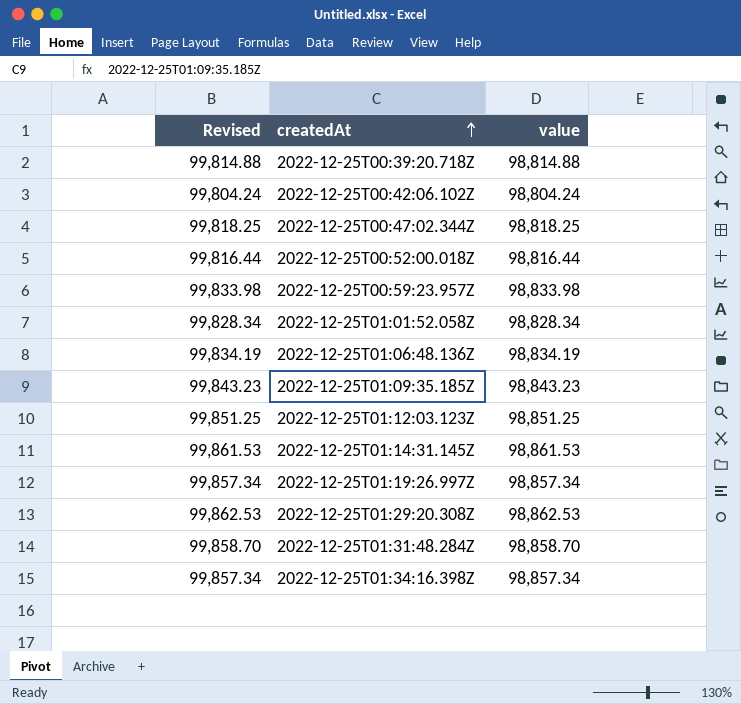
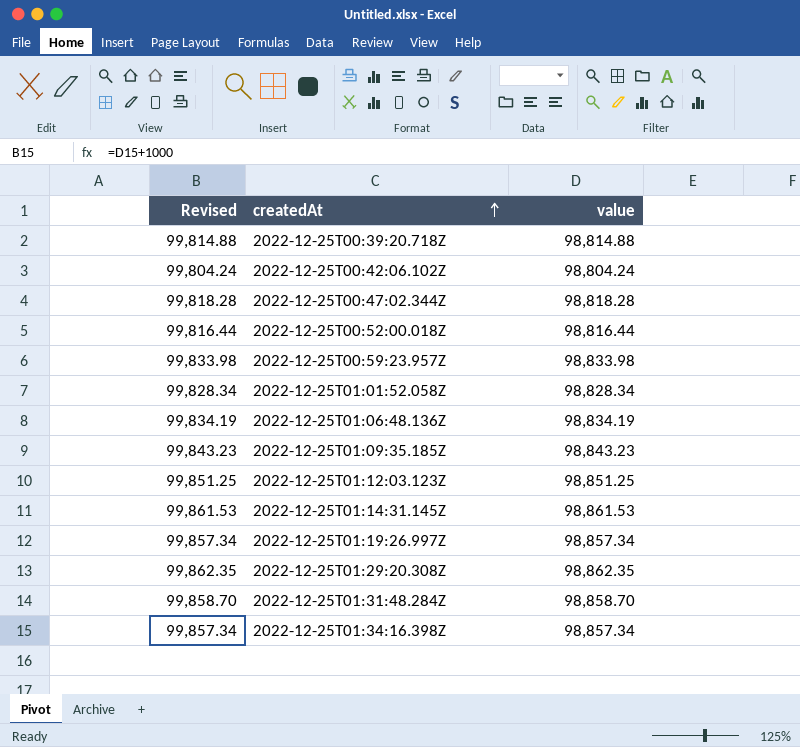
2022-12-25T00:47:02.344Z | Revised: 99,818.25 -> 99,818.28
2022-12-25T00:47:02.344Z | value: 98,818.25 -> 98,818.28
2022-12-25T01:29:20.308Z | Revised: 99,862.53 -> 99,862.35
2022-12-25T01:29:20.308Z | value: 98,862.53 -> 98,862.35

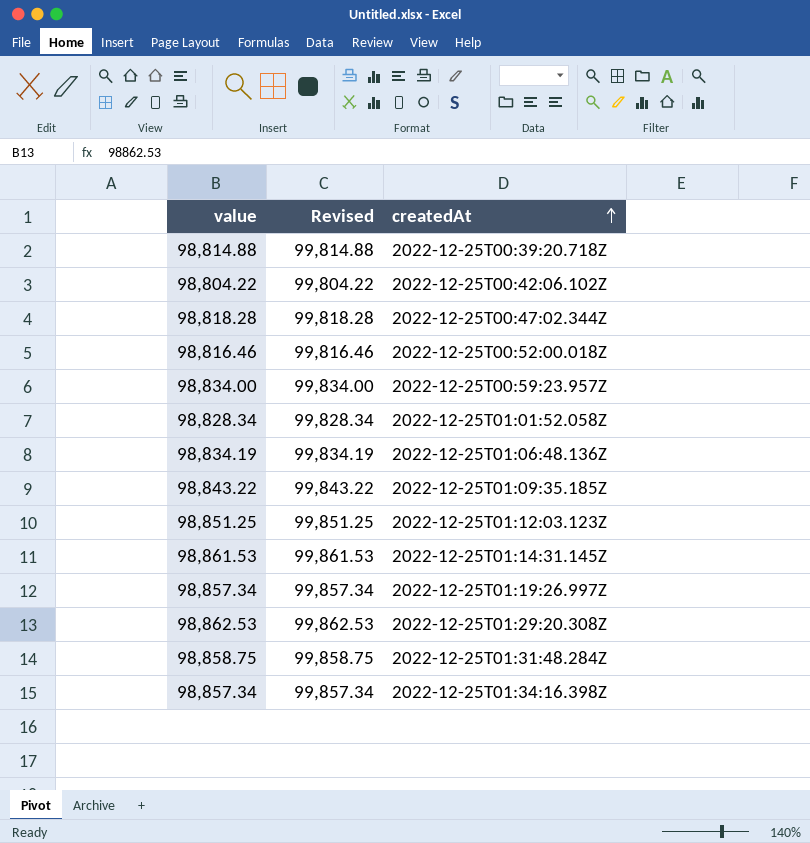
column value | position: 3 -> 1
2022-12-25T00:42:06.102Z | value: 98,804.24 -> 98,804.22
2022-12-25T00:42:06.102Z | Revised: 99,804.24 -> 99,804.22
2022-12-25T00:52:00.018Z | value: 98,816.44 -> 98,816.46
2022-12-25T00:52:00.018Z | Revised: 99,816.44 -> 99,816.46
2022-12-25T00:59:23.957Z | value: 98,833.98 -> 98,834.00
2022-12-25T00:59:23.957Z | Revised: 99,833.98 -> 99,834.00
2022-12-25T01:09:35.185Z | value: 98,843.23 -> 98,843.22
2022-12-25T01:09:35.185Z | Revised: 99,843.23 -> 99,843.22
2022-12-25T01:29:20.308Z | value: 98,862.35 -> 98,862.53
2022-12-25T01:29:20.308Z | Revised: 99,862.35 -> 99,862.53
2022-12-25T01:31:48.284Z | value: 98,858.70 -> 98,858.75
2022-12-25T01:31:48.284Z | Revised: 99,858.70 -> 99,858.75

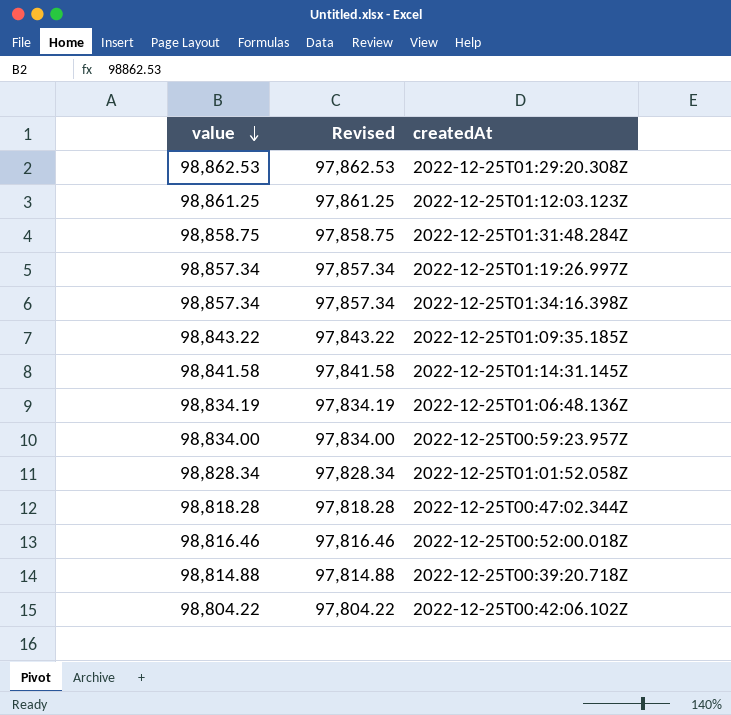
row order: createdAt ascending -> value descending
column Revised | formula: [value] + 1000 -> [value] - 1000
2022-12-25T01:12:03.123Z | value: 98,851.25 -> 98,861.25
2022-12-25T01:14:31.145Z | value: 98,861.53 -> 98,841.58

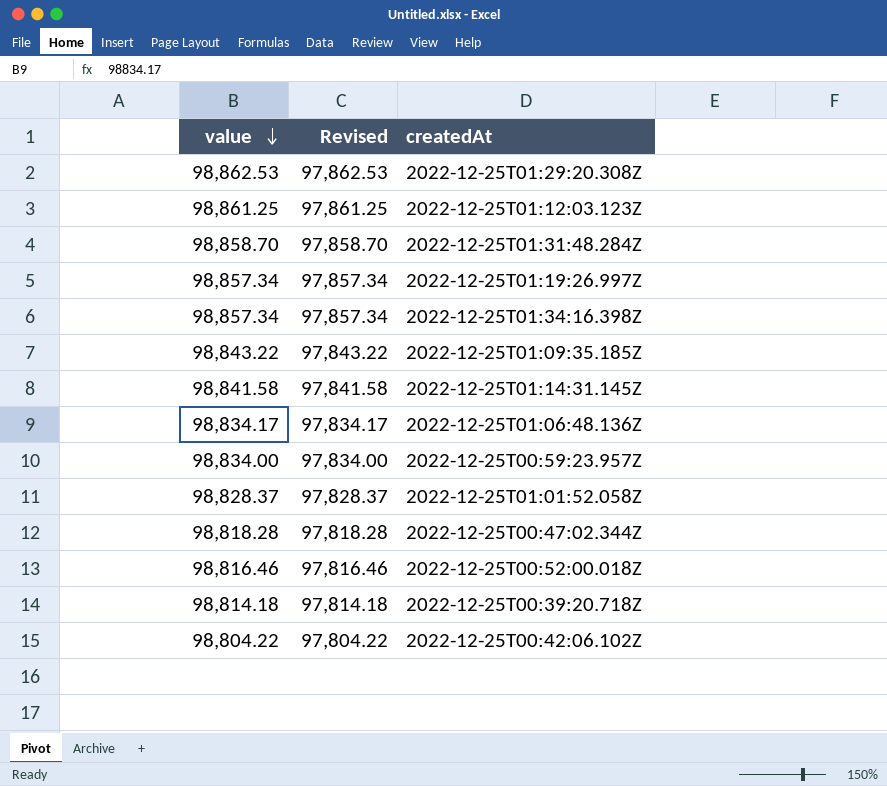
2022-12-25T01:31:48.284Z | value: 98,858.75 -> 98,858.70
2022-12-25T01:31:48.284Z | Revised: 97,858.75 -> 97,858.70
2022-12-25T01:06:48.136Z | value: 98,834.19 -> 98,834.17
2022-12-25T01:06:48.136Z | Revised: 97,834.19 -> 97,834.17
2022-12-25T01:01:52.058Z | value: 98,828.34 -> 98,828.37
2022-12-25T01:01:52.058Z | Revised: 97,828.34 -> 97,828.37
2022-12-25T00:39:20.718Z | value: 98,814.88 -> 98,814.18
2022-12-25T00:39:20.718Z | Revised: 97,814.88 -> 97,814.18

